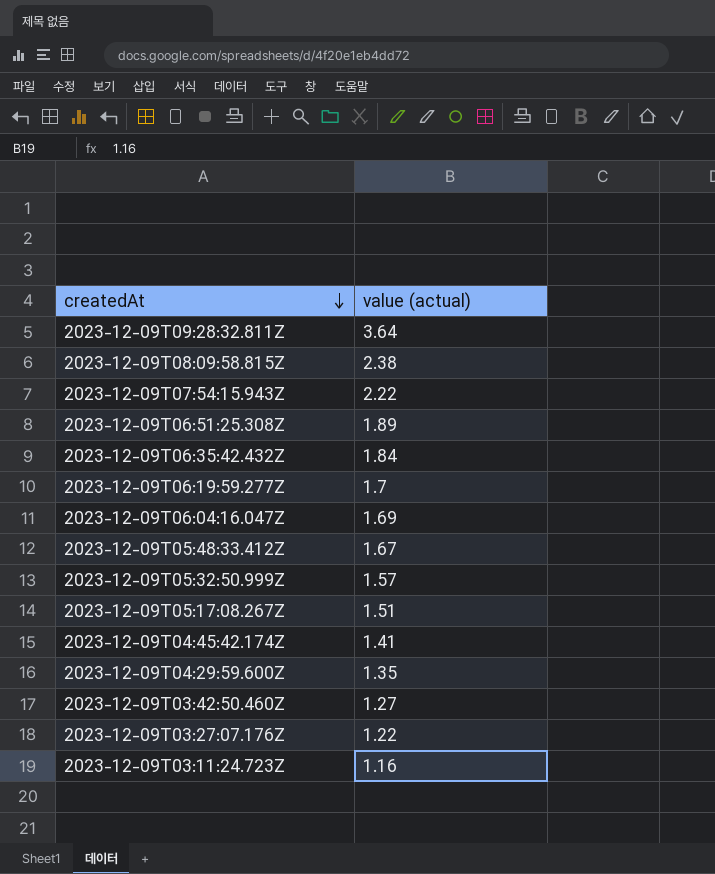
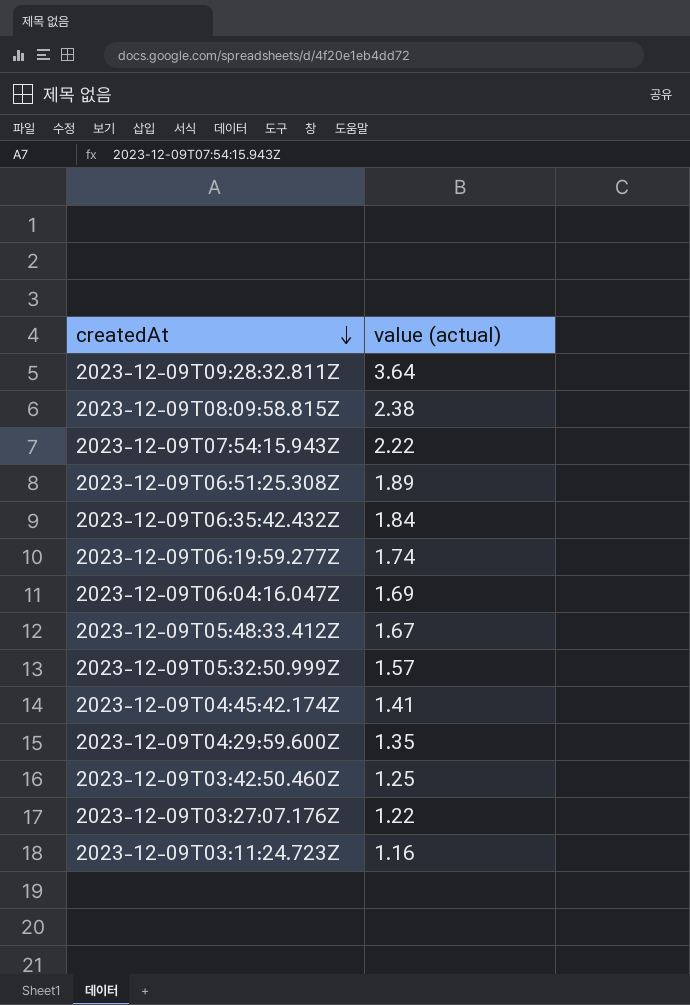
row 2023-12-09T05:17:08.267Z: 1.51 -> none
2023-12-09T06:19:59.277Z | value (actual): 1.7 -> 1.74
2023-12-09T03:42:50.460Z | value (actual): 1.27 -> 1.25

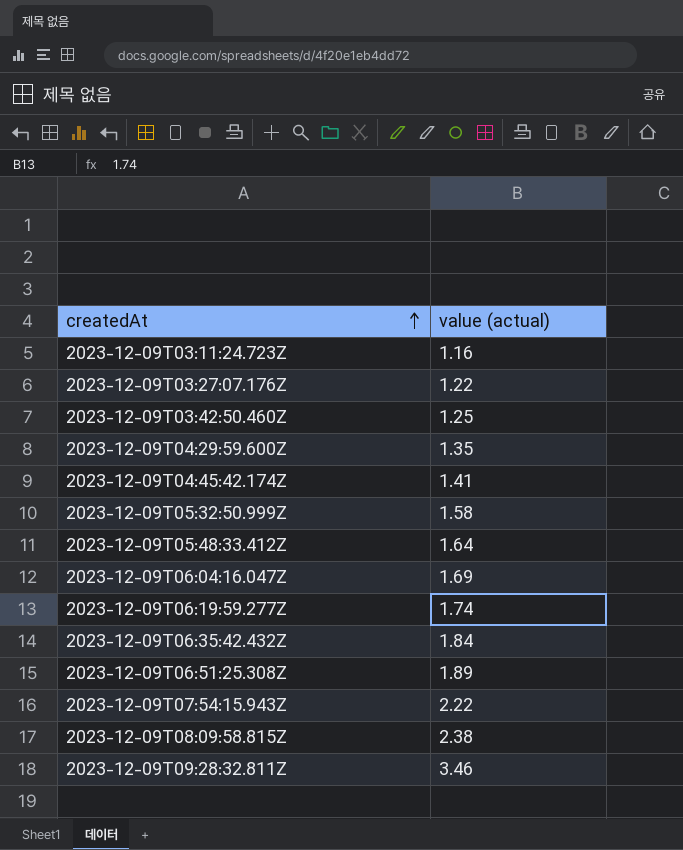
row order: createdAt descending -> createdAt ascending
2023-12-09T05:32:50.999Z | value (actual): 1.57 -> 1.58
2023-12-09T05:48:33.412Z | value (actual): 1.67 -> 1.64
2023-12-09T09:28:32.811Z | value (actual): 3.64 -> 3.46

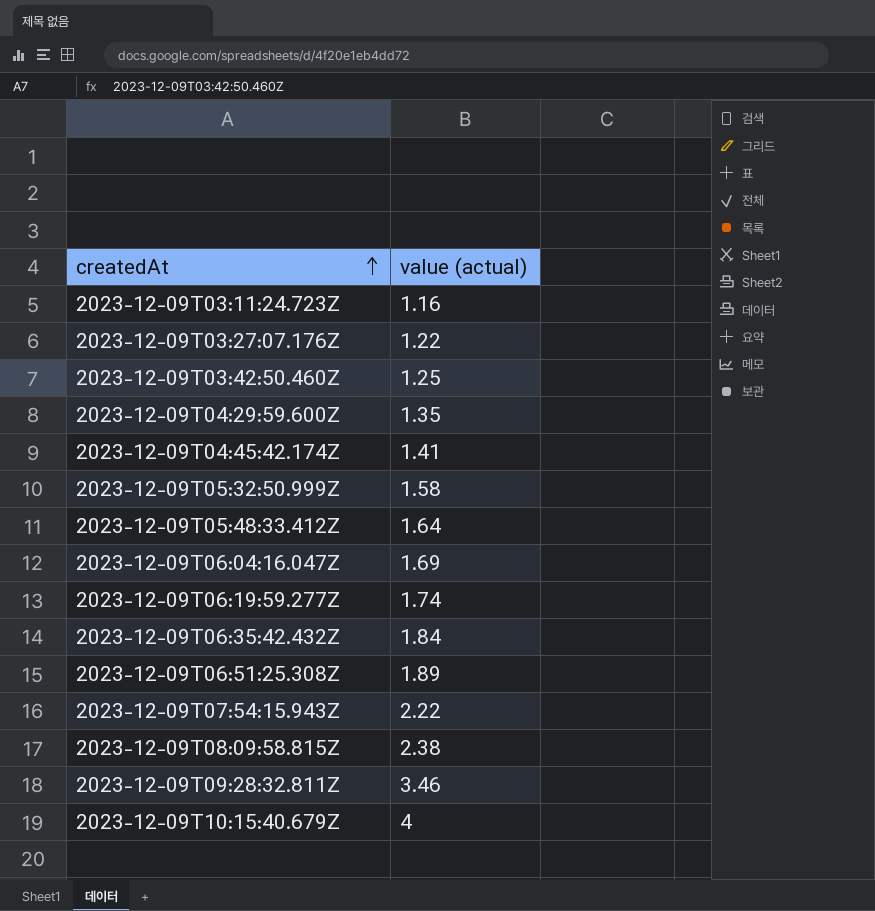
row 2023-12-09T10:15:40.679Z: none -> 4

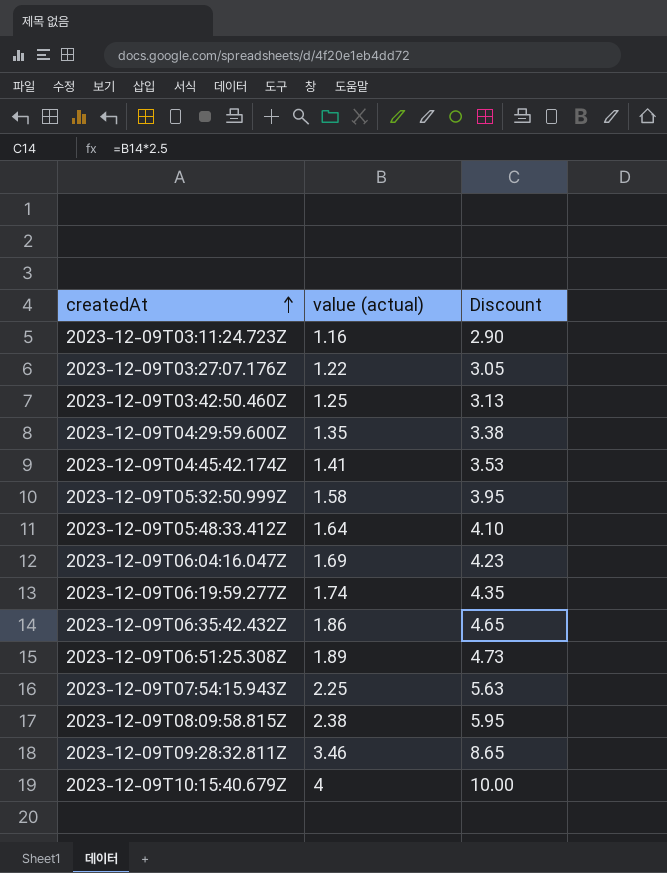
column Discount | formula: none -> [value (actual)] * 2.5
2023-12-09T06:35:42.432Z | value (actual): 1.84 -> 1.86
2023-12-09T07:54:15.943Z | value (actual): 2.22 -> 2.25

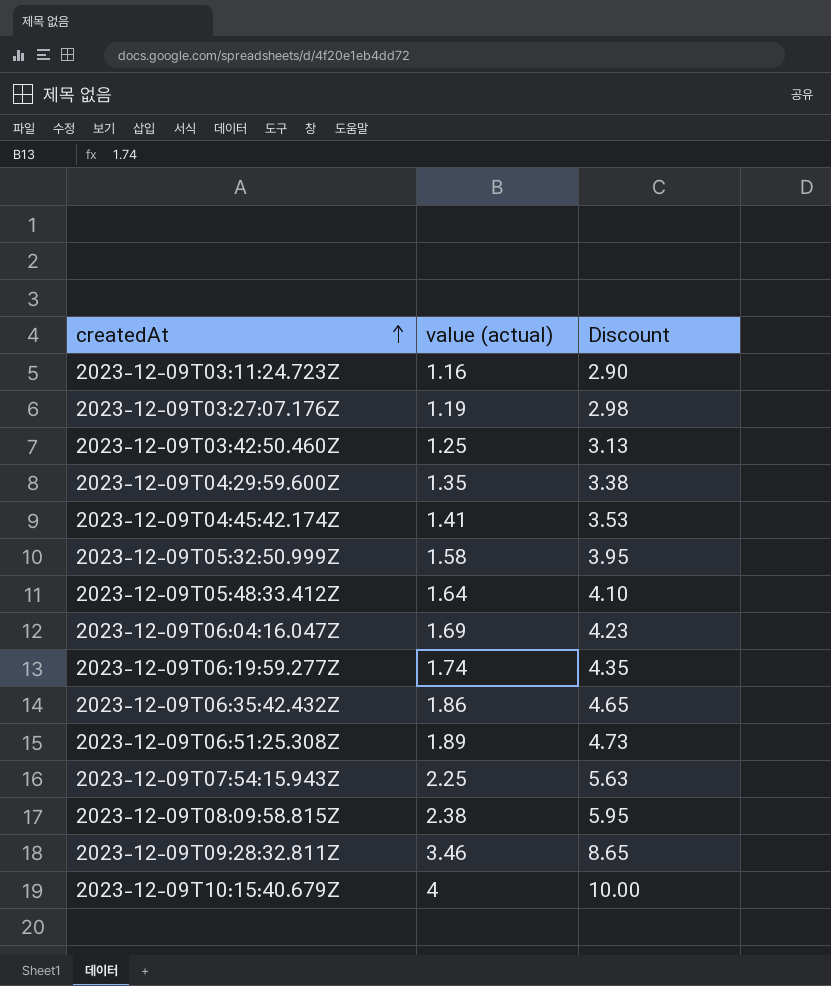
2023-12-09T03:27:07.176Z | value (actual): 1.22 -> 1.19
2023-12-09T03:27:07.176Z | Discount: 3.05 -> 2.98

